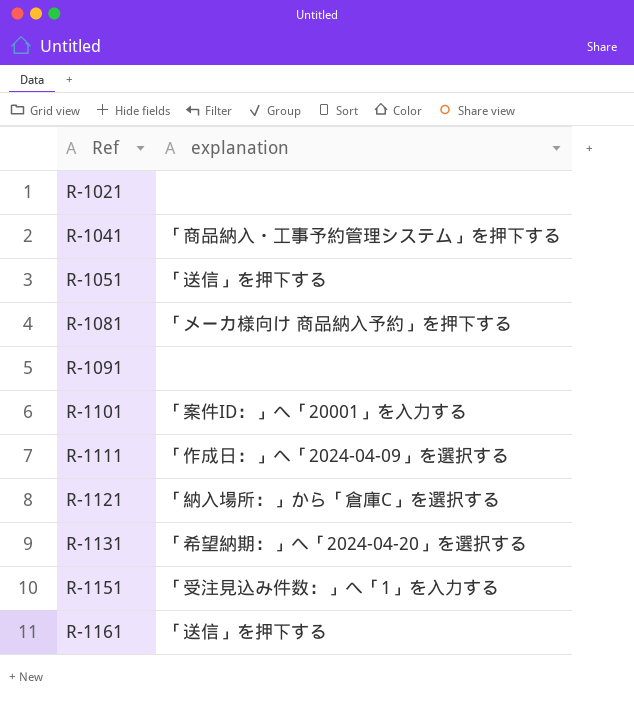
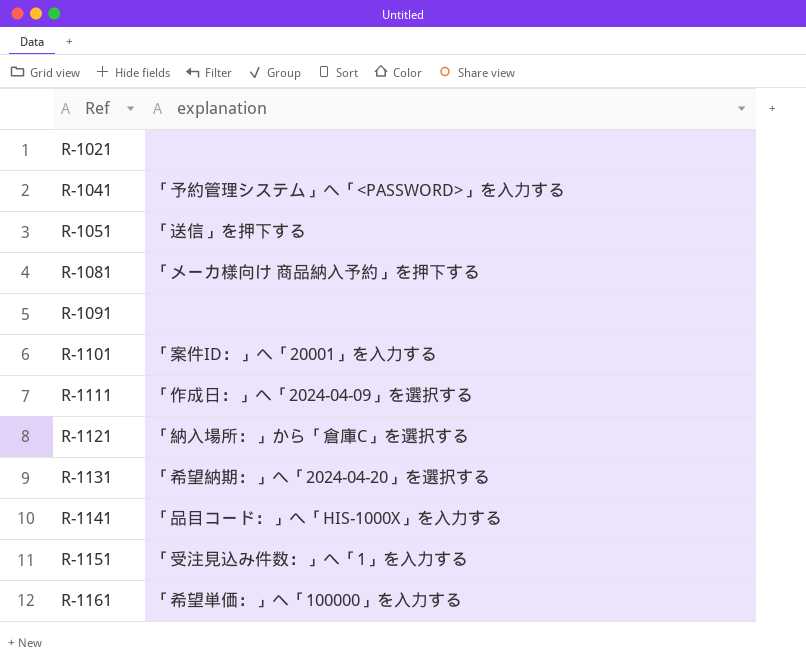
R-1041 | explanation: 「商品納入・工事予約管理システム」を押下する -> 「予約管理システム」へ「<PASSWORD>」を入力する
row R-1141: none -> 「品目コード：」へ「HIS-1000X」を入力する
R-1161 | explanation: 「送信」を押下する -> 「希望単価：」へ「100000」を入力する

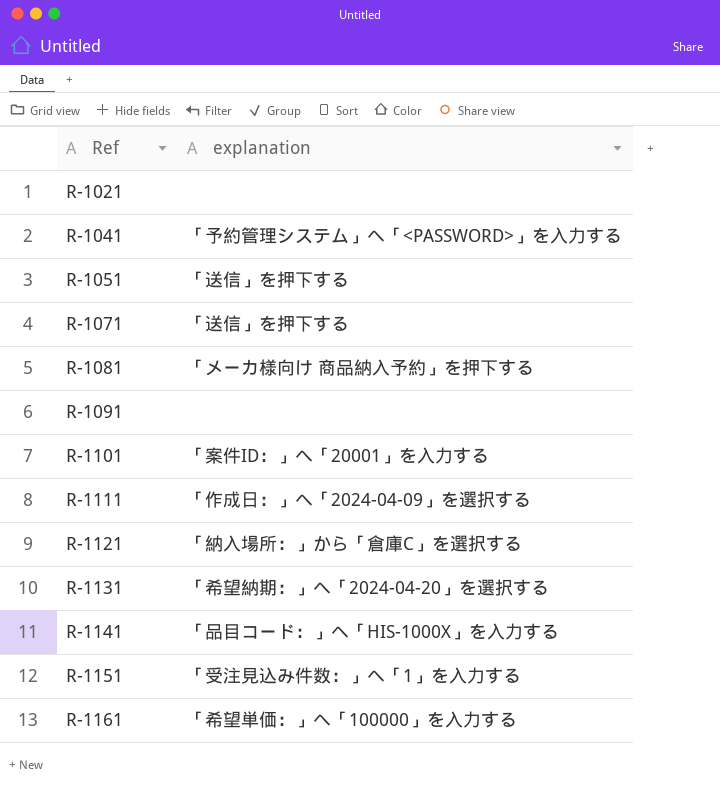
row R-1071: none -> 「送信」を押下する

